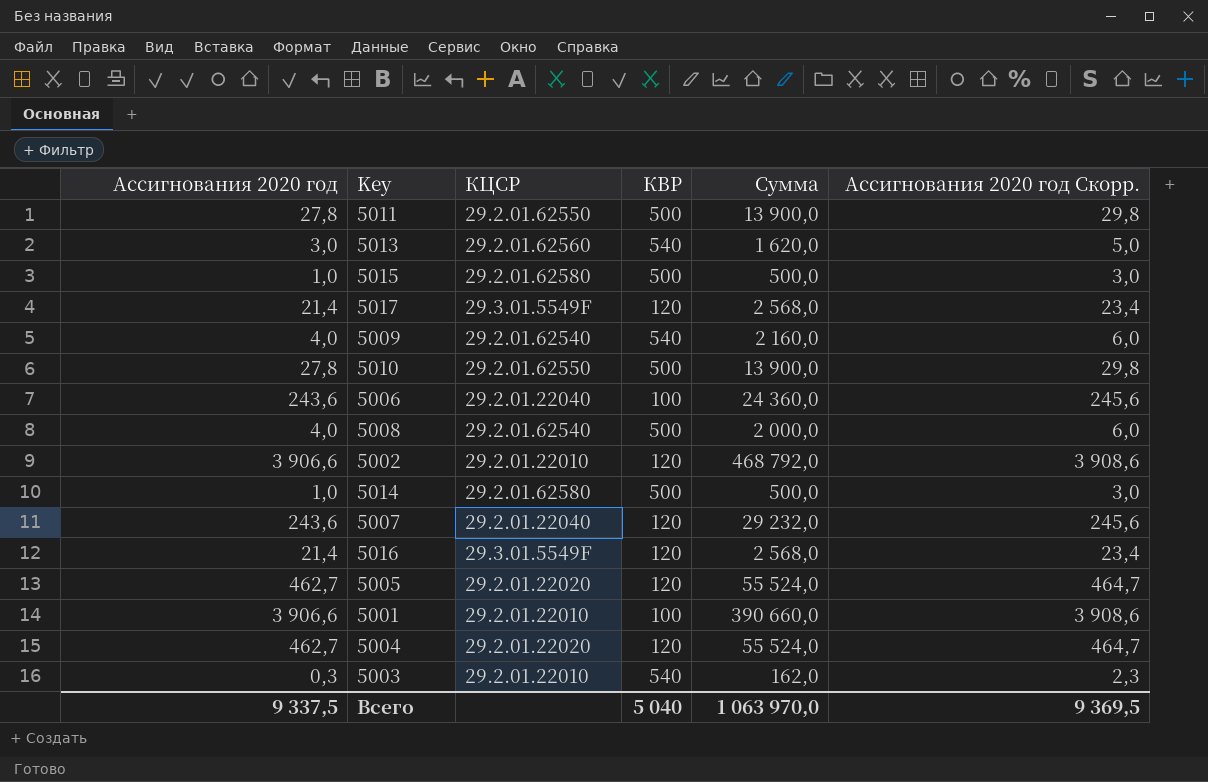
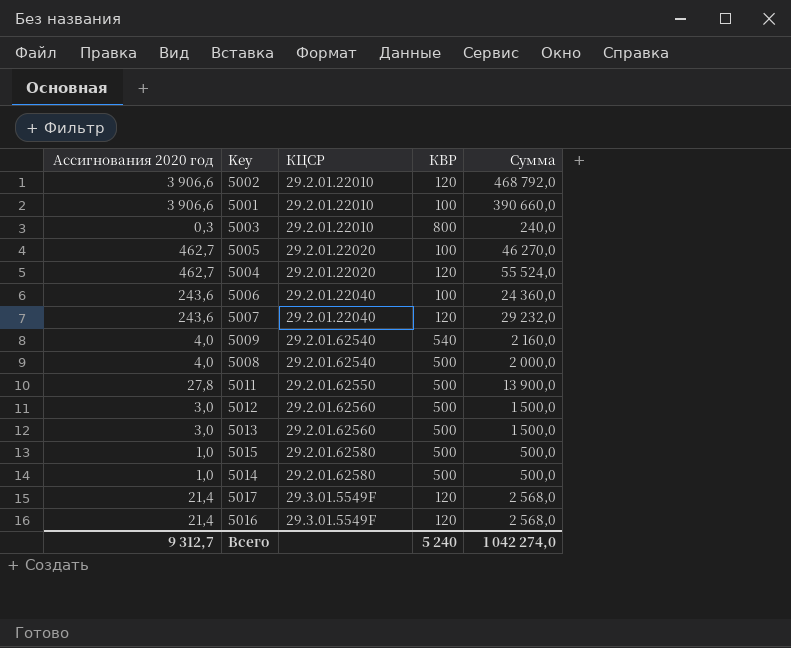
row order: none -> КЦСР ascending
column Ассигнования 2020 год Скорр. | formula: [Ассигнования 2020 год] + 2 -> none
row 5010: 27,8 | 29.2.01.62550 | 500 | 13 900,0 | 29,8 -> none
5003 | КВР: 540 -> 800
5003 | Сумма: 162,0 -> 240,0
5005 | КВР: 120 -> 100
5005 | Сумма: 55 524,0 -> 46 270,0
row 5012: none -> 3,0 | 29.2.01.62560 | 500 | 1 500,0
5013 | КВР: 540 -> 500
5013 | Сумма: 1 620,0 -> 1 500,0
Всего | Ассигнования 2020 год: 9 337,5 -> 9 312,7
Всего | КВР: 5 040 -> 5 240
Всего | Сумма: 1 063 970,0 -> 1 042 274,0

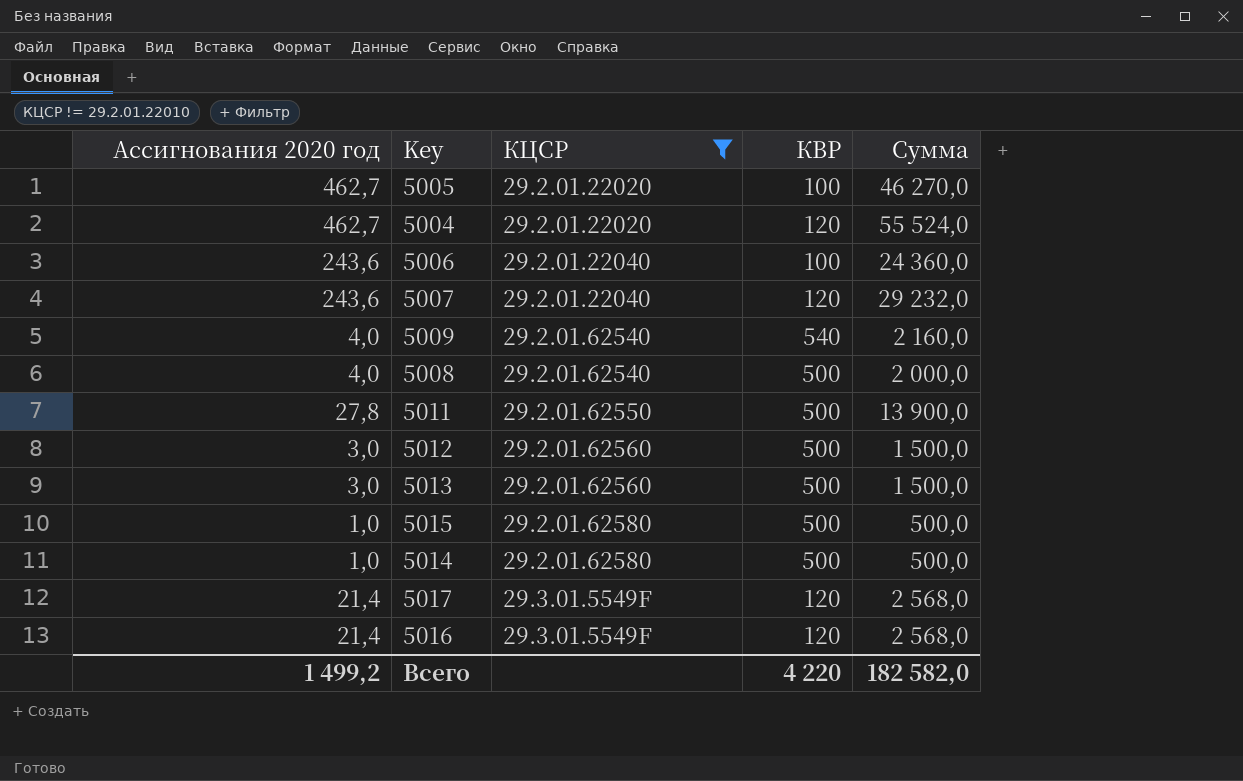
filter: none -> КЦСР != 29.2.01.22010
Всего | Ассигнования 2020 год: 9 312,7 -> 1 499,2
Всего | КВР: 5 240 -> 4 220
Всего | Сумма: 1 042 274,0 -> 182 582,0

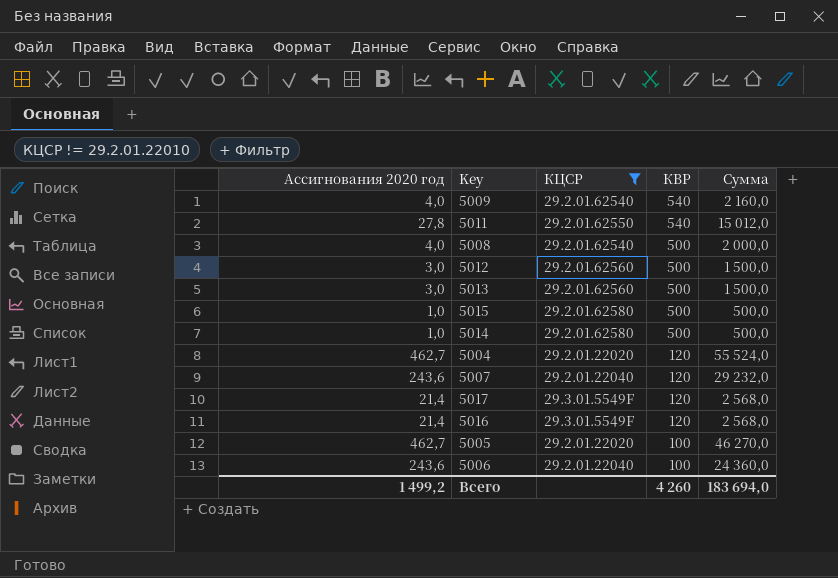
row order: КЦСР ascending -> КВР descending
5011 | КВР: 500 -> 540
5011 | Сумма: 13 900,0 -> 15 012,0
Всего | КВР: 4 220 -> 4 260
Всего | Сумма: 182 582,0 -> 183 694,0

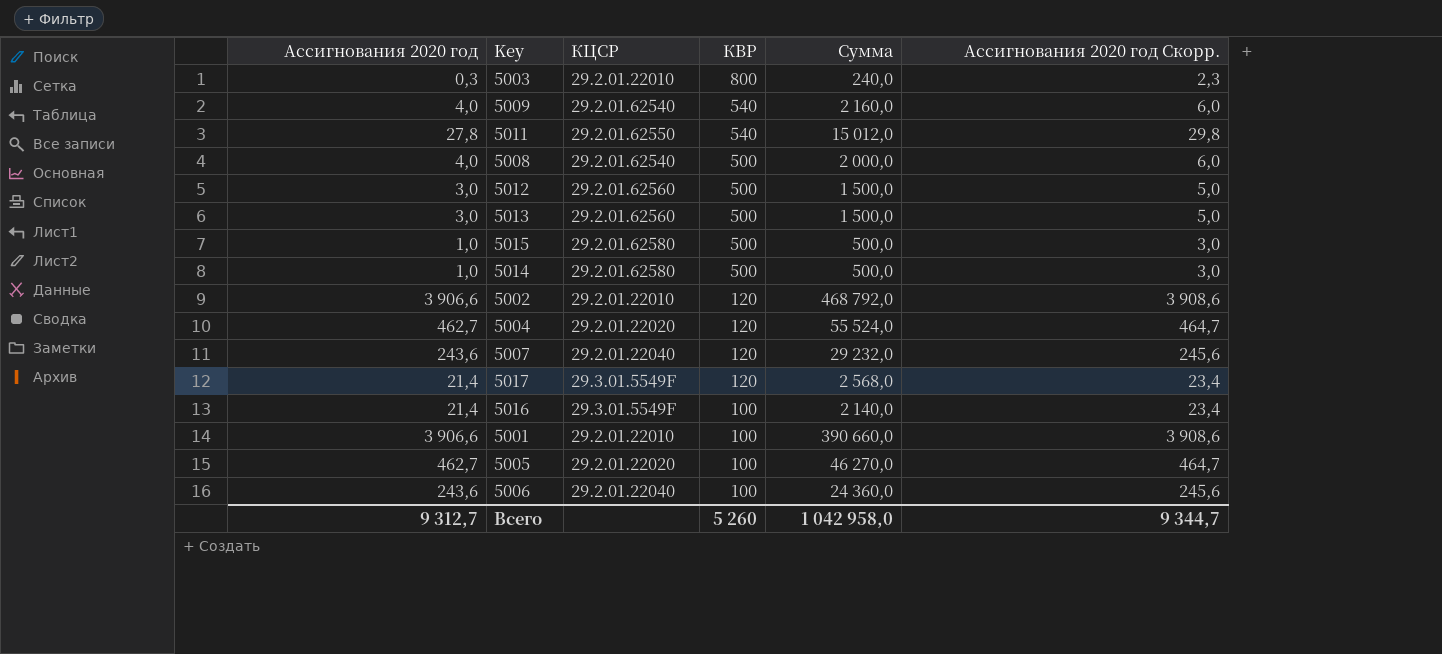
filter: КЦСР != 29.2.01.22010 -> none
column Ассигнования 2020 год Скорр. | formula: none -> [Ассигнования 2020 год] + 2
5016 | КВР: 120 -> 100
5016 | Сумма: 2 568,0 -> 2 140,0
Всего | Ассигнования 2020 год: 1 499,2 -> 9 312,7
Всего | КВР: 4 260 -> 5 260
Всего | Сумма: 183 694,0 -> 1 042 958,0

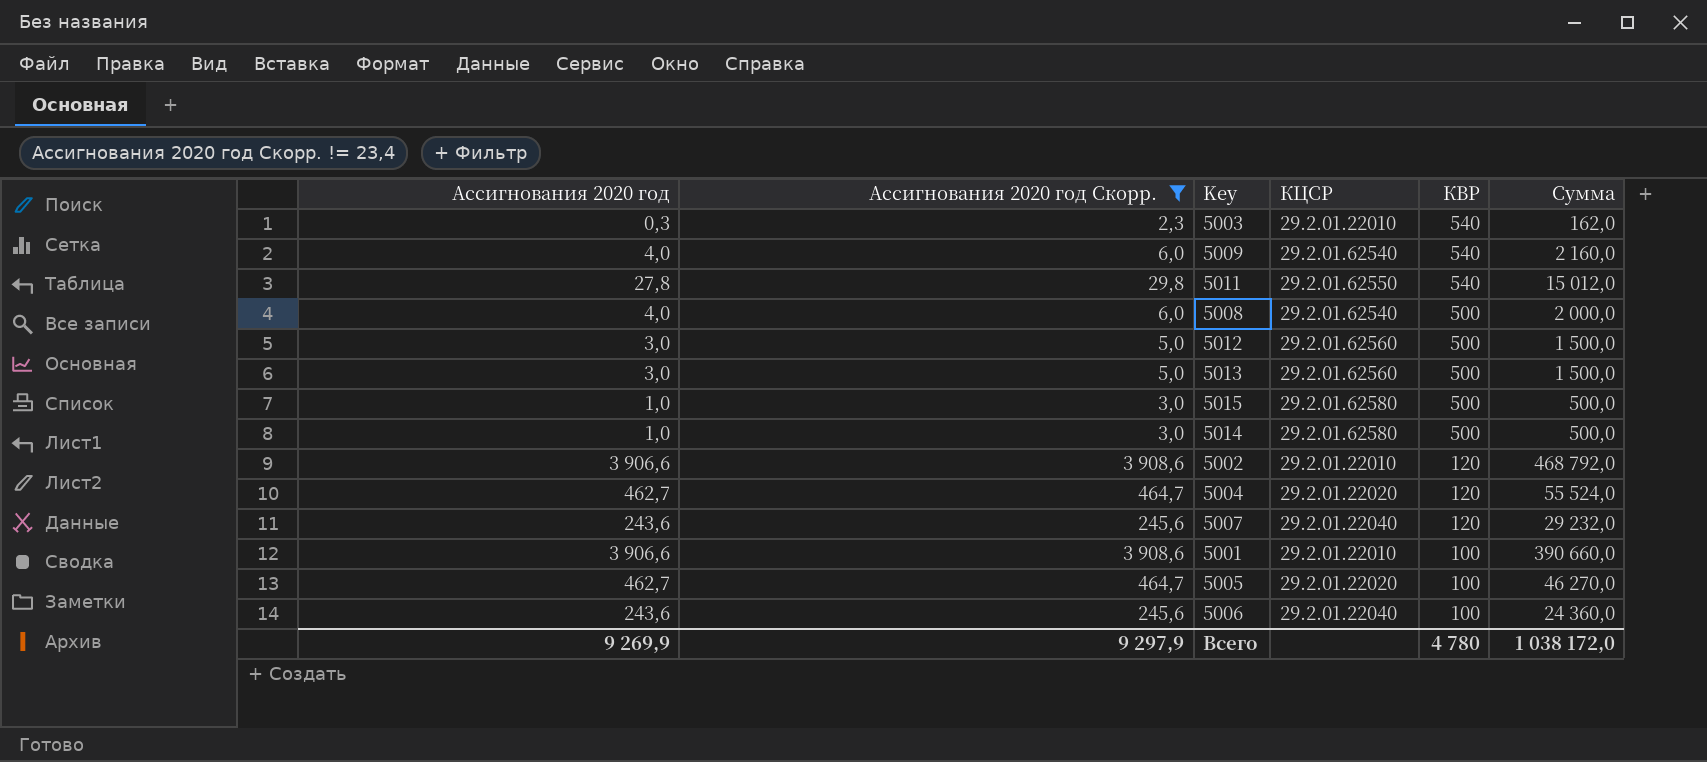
filter: none -> Ассигнования 2020 год Скорр. != 23,4
column Ассигнования 2020 год Скорр. | position: 6 -> 2
5003 | КВР: 800 -> 540
5003 | Сумма: 240,0 -> 162,0
Всего | Ассигнования 2020 год: 9 312,7 -> 9 269,9
Всего | Ассигнования 2020 год Скорр.: 9 344,7 -> 9 297,9
Всего | КВР: 5 260 -> 4 780
Всего | Сумма: 1 042 958,0 -> 1 038 172,0

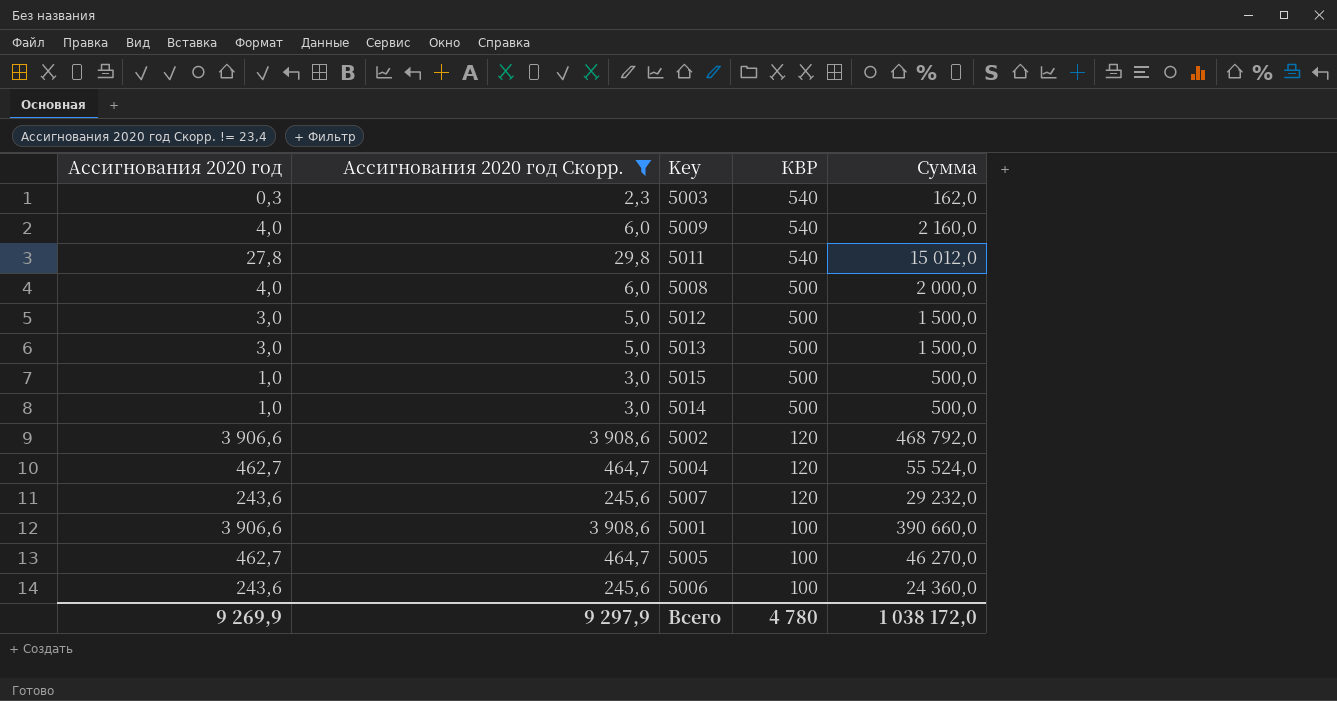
column КЦСР | position: 4 -> none

